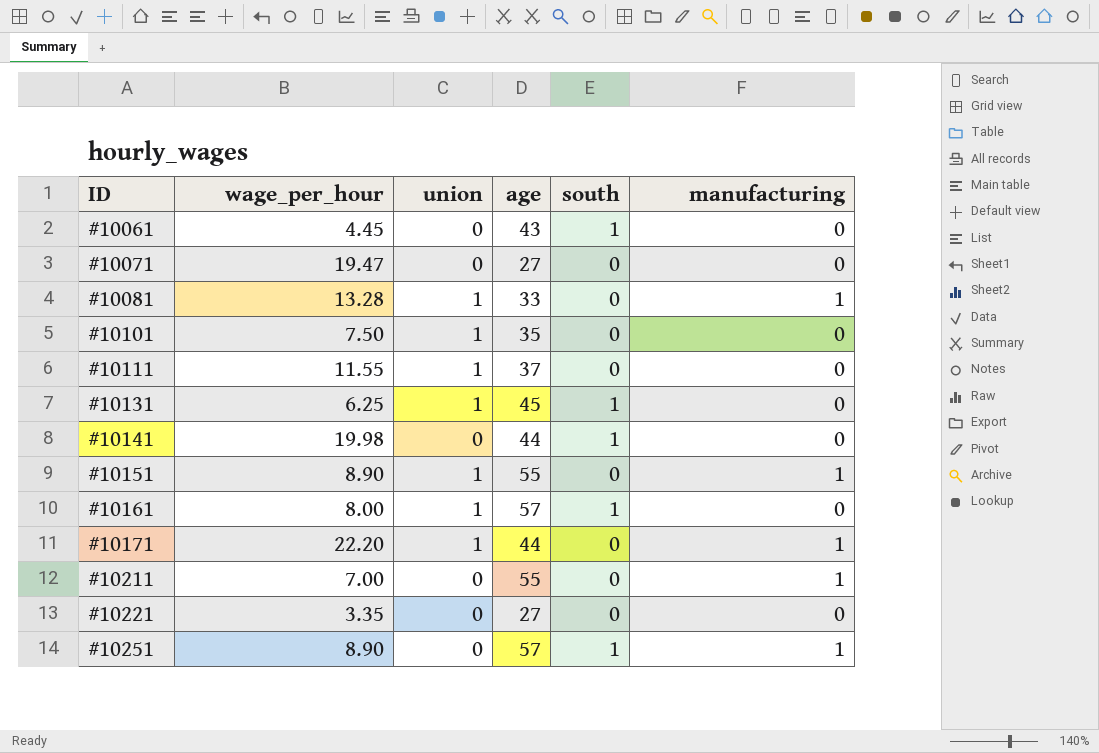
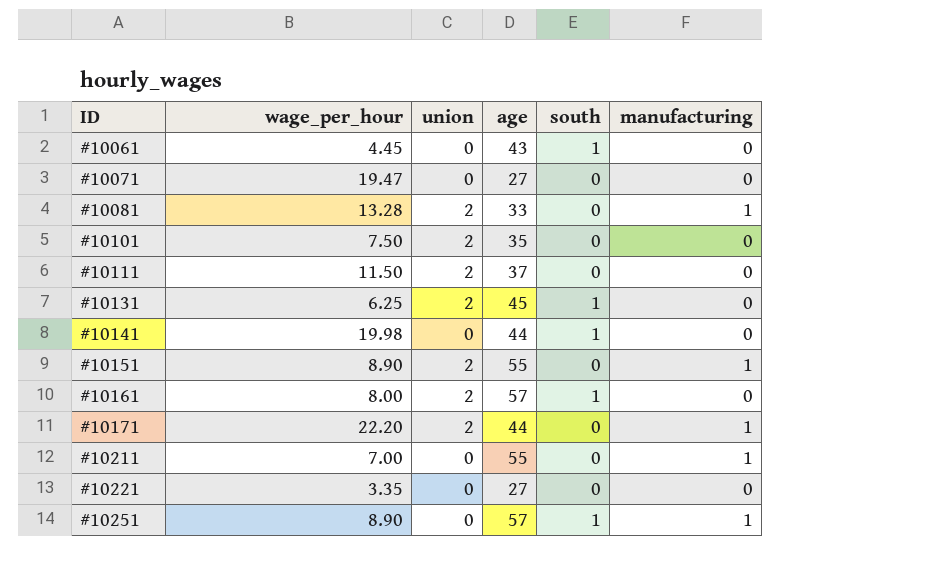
#10081 | union: 1 -> 2
#10101 | union: 1 -> 2
#10111 | wage_per_hour: 11.55 -> 11.50
#10111 | union: 1 -> 2
#10131 | union: 1 -> 2
#10151 | union: 1 -> 2
#10161 | union: 1 -> 2
#10171 | union: 1 -> 2

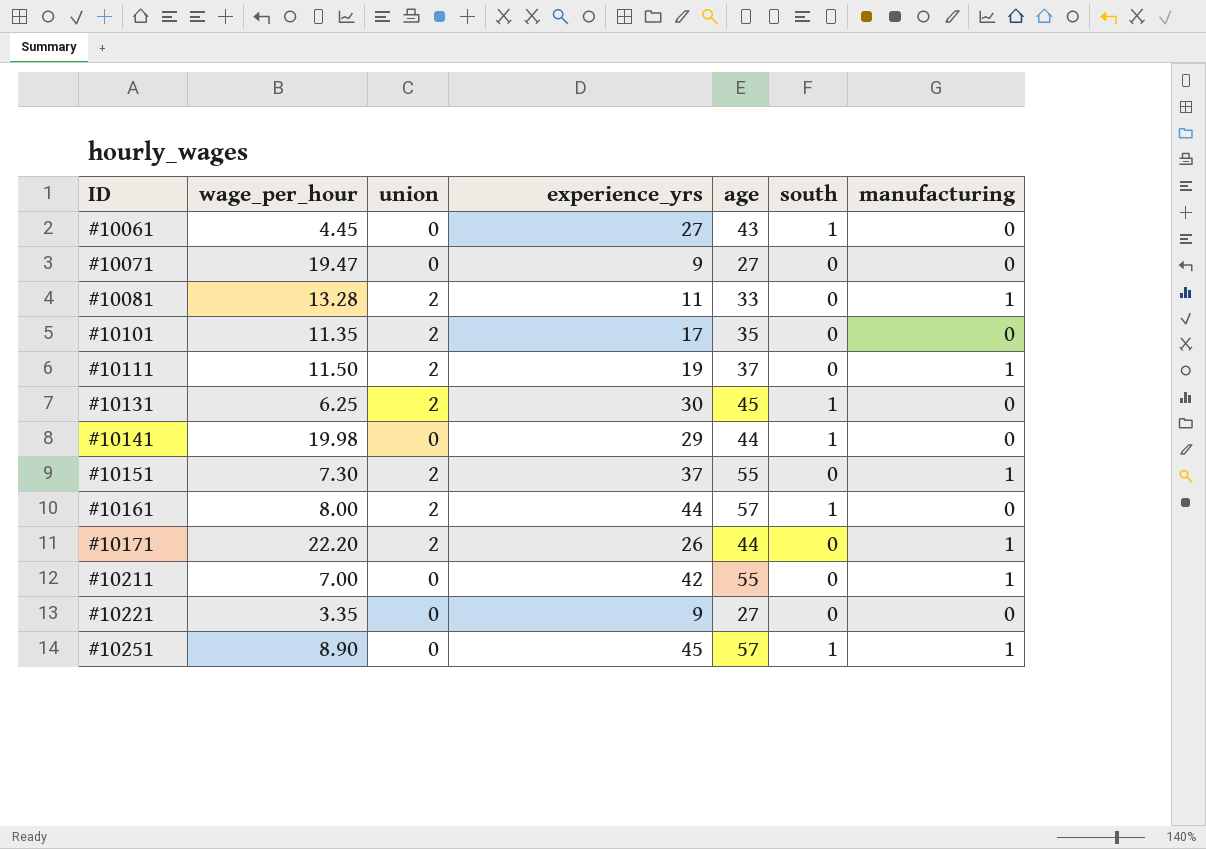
column experience_yrs | position: none -> 4
#10101 | wage_per_hour: 7.50 -> 11.35
#10111 | manufacturing: 0 -> 1
#10151 | wage_per_hour: 8.90 -> 7.30

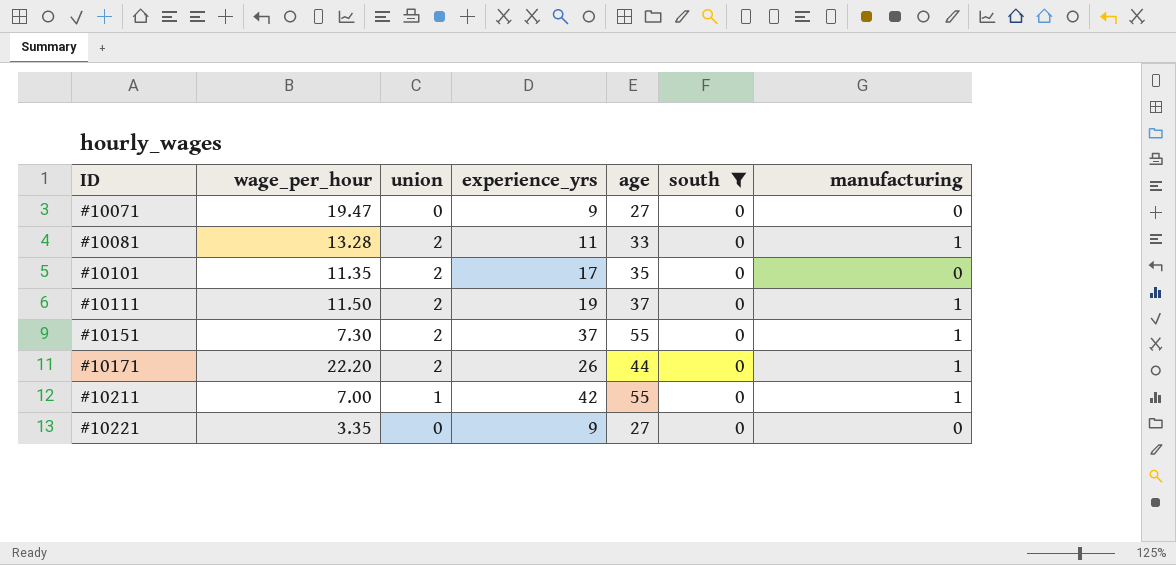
filter: none -> south = 0
#10211 | union: 0 -> 1

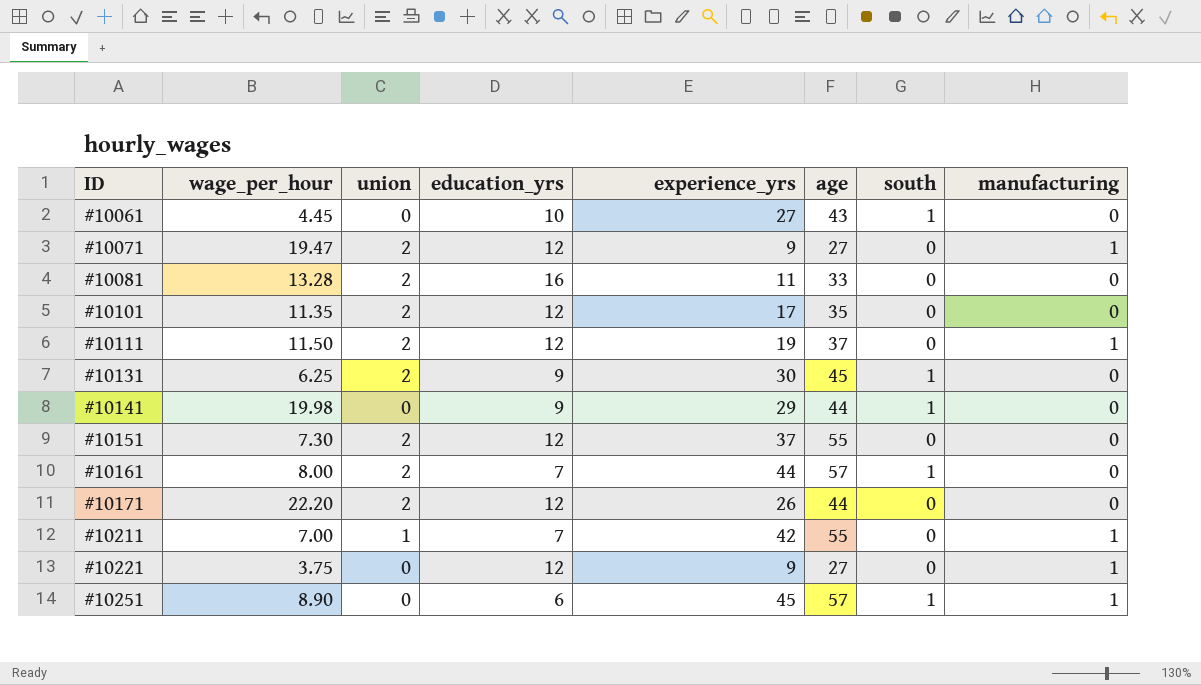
filter: south = 0 -> none
column education_yrs | position: none -> 4
#10071 | union: 0 -> 2
#10071 | manufacturing: 0 -> 1
#10081 | manufacturing: 1 -> 0
#10151 | manufacturing: 1 -> 0
#10171 | manufacturing: 1 -> 0
#10221 | wage_per_hour: 3.35 -> 3.75
#10221 | manufacturing: 0 -> 1

